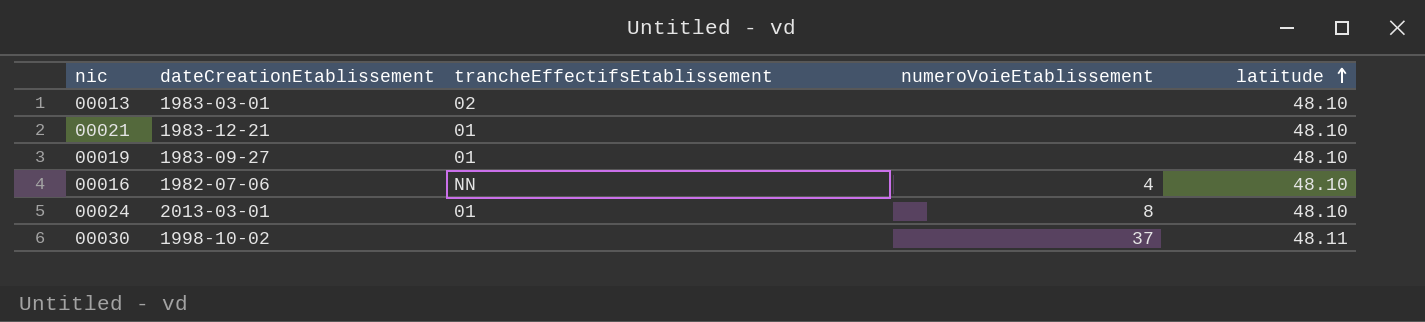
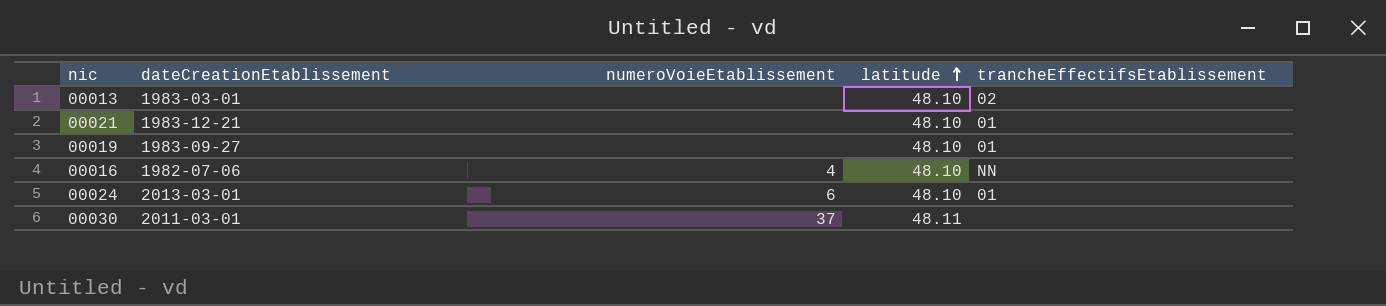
column trancheEffectifsEtablissement | position: 3 -> 5
00024 | numeroVoieEtablissement: 8 -> 6
00030 | dateCreationEtablissement: 1998-10-02 -> 2011-03-01

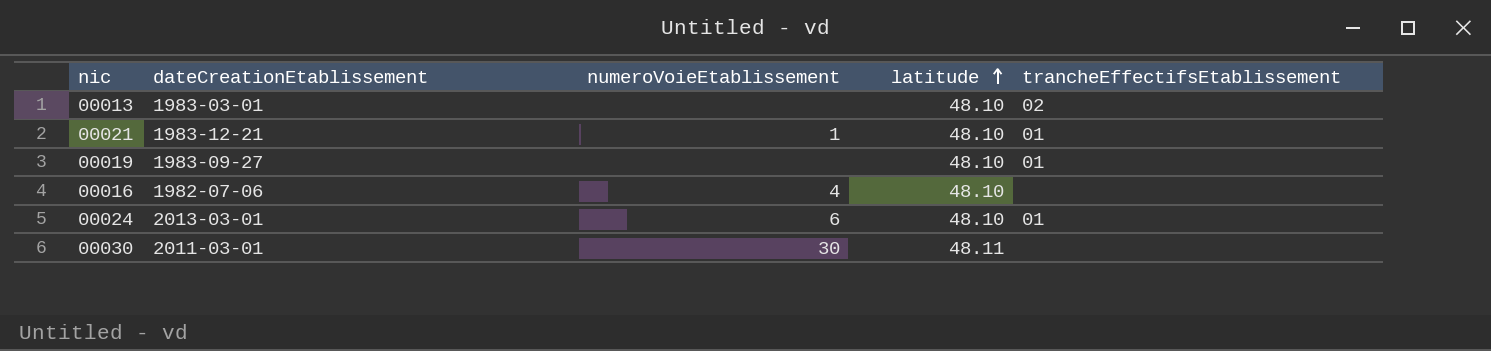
00021 | numeroVoieEtablissement: none -> 1
00016 | trancheEffectifsEtablissement: NN -> none
00030 | numeroVoieEtablissement: 37 -> 30

